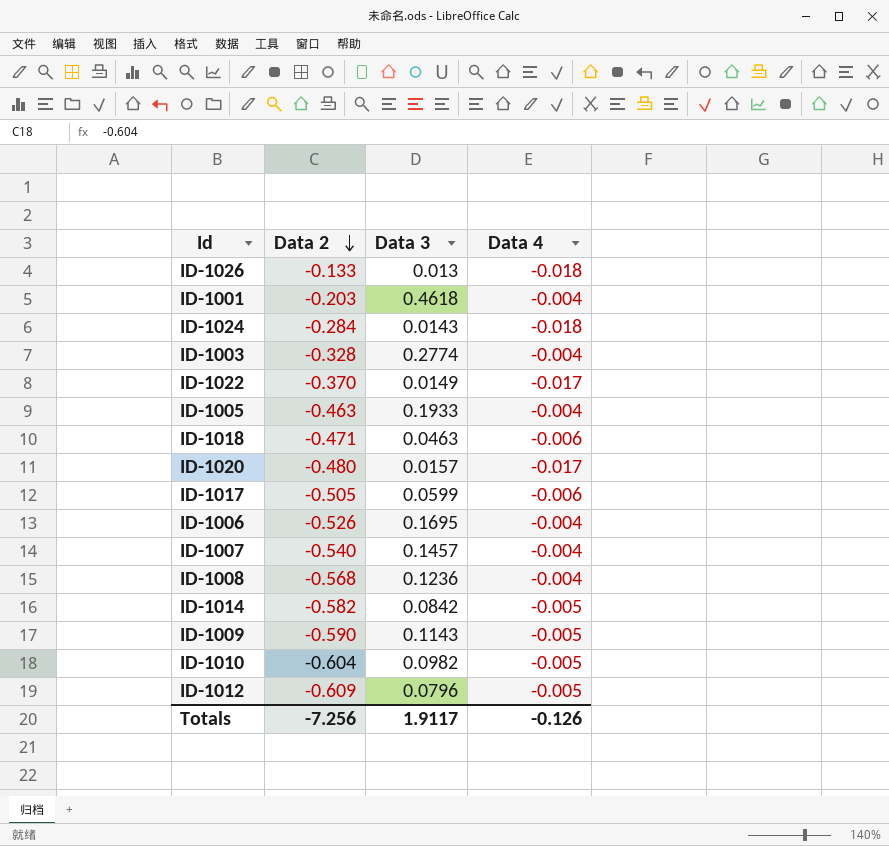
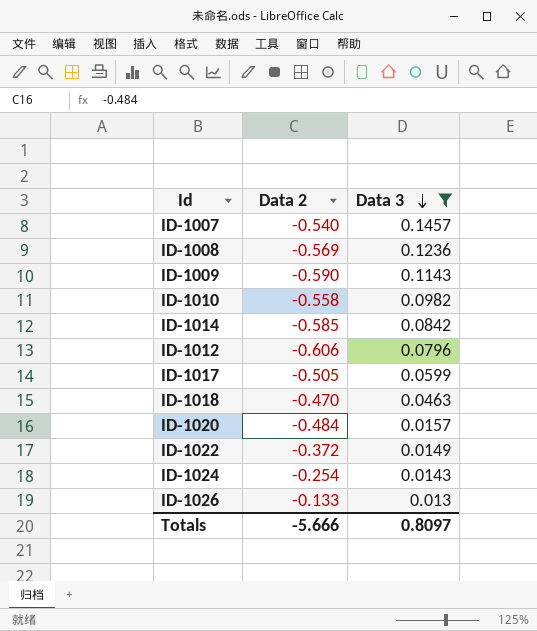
filter: none -> Data 3 <= 0.1457
row order: Data 2 descending -> Data 3 descending
column Data 4 | position: 4 -> none
ID-1008 | Data 2: -0.568 -> -0.569
ID-1010 | Data 2: -0.604 -> -0.558
ID-1014 | Data 2: -0.582 -> -0.585
ID-1012 | Data 2: -0.609 -> -0.606
ID-1018 | Data 2: -0.471 -> -0.470
ID-1020 | Data 2: -0.480 -> -0.484
ID-1022 | Data 2: -0.370 -> -0.372
ID-1024 | Data 2: -0.284 -> -0.254
Totals | Data 2: -7.256 -> -5.666
Totals | Data 3: 1.9117 -> 0.8097

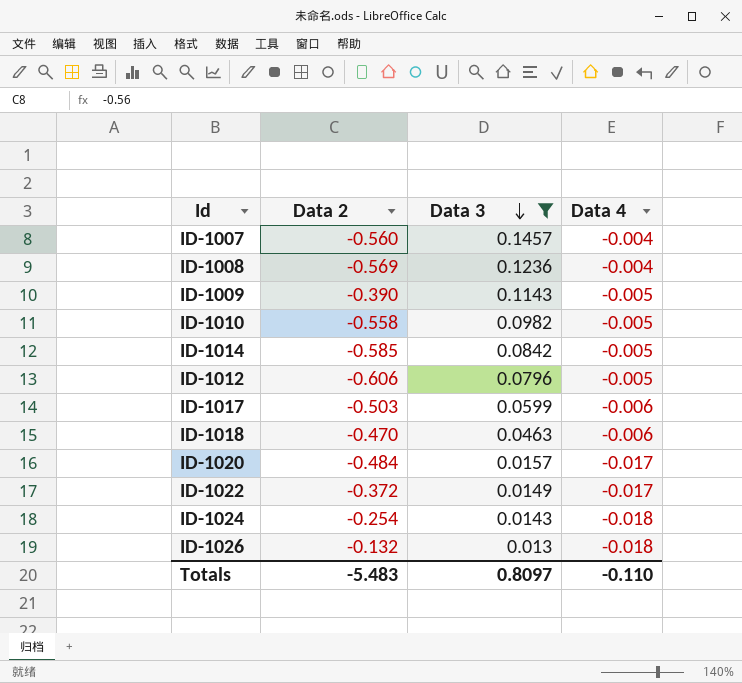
column Data 4 | position: none -> 4
ID-1007 | Data 2: -0.540 -> -0.560
ID-1009 | Data 2: -0.590 -> -0.390
ID-1017 | Data 2: -0.505 -> -0.503
ID-1026 | Data 2: -0.133 -> -0.132
Totals | Data 2: -5.666 -> -5.483

